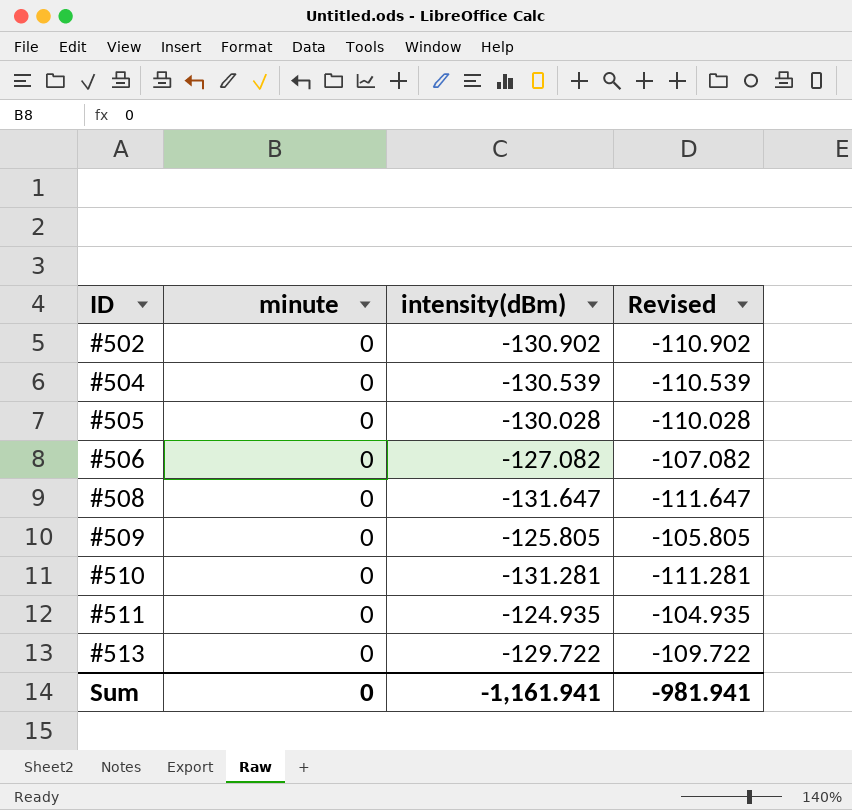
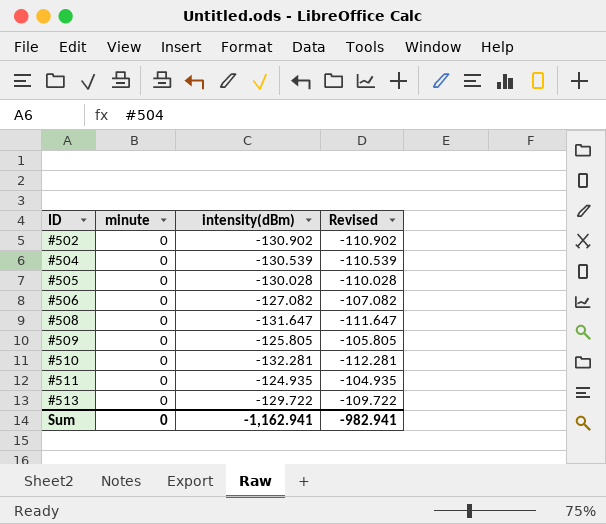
#510 | intensity(dBm): -131.281 -> -132.281
#510 | Revised: -111.281 -> -112.281
Sum | intensity(dBm): -1,161.941 -> -1,162.941
Sum | Revised: -981.941 -> -982.941

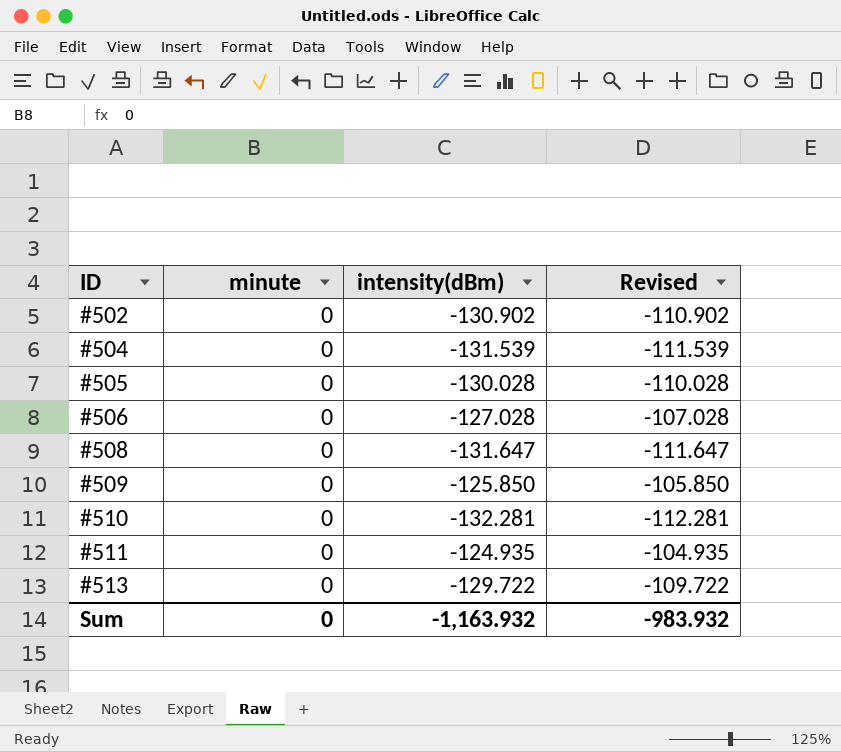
#504 | intensity(dBm): -130.539 -> -131.539
#504 | Revised: -110.539 -> -111.539
#506 | intensity(dBm): -127.082 -> -127.028
#506 | Revised: -107.082 -> -107.028
#509 | intensity(dBm): -125.805 -> -125.850
#509 | Revised: -105.805 -> -105.850
Sum | intensity(dBm): -1,162.941 -> -1,163.932
Sum | Revised: -982.941 -> -983.932

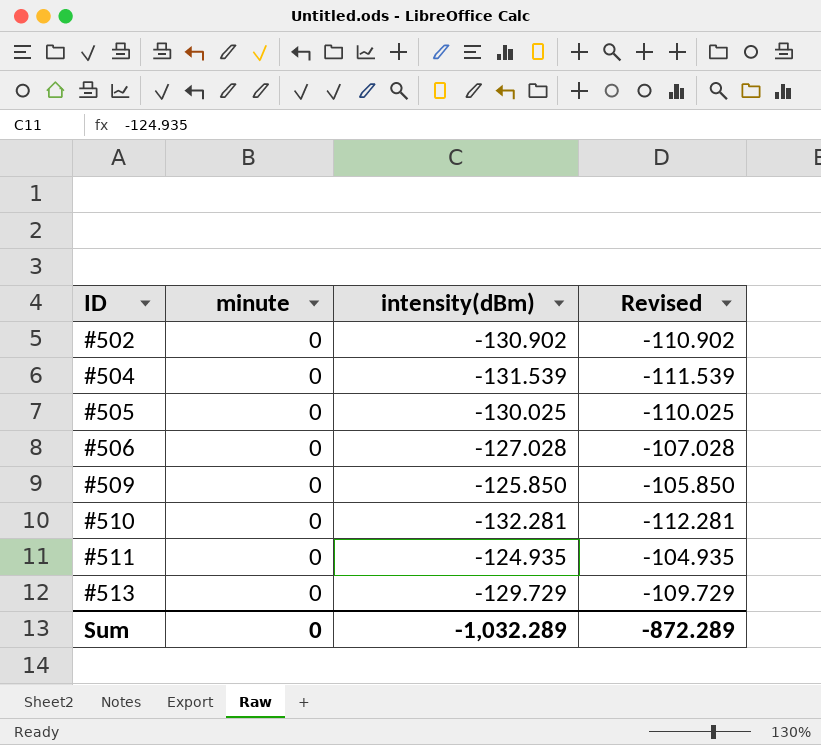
row #508: 0 | -131.647 | -111.647 -> none
#505 | intensity(dBm): -130.028 -> -130.025
#505 | Revised: -110.028 -> -110.025
#513 | intensity(dBm): -129.722 -> -129.729
#513 | Revised: -109.722 -> -109.729
Sum | intensity(dBm): -1,163.932 -> -1,032.289
Sum | Revised: -983.932 -> -872.289

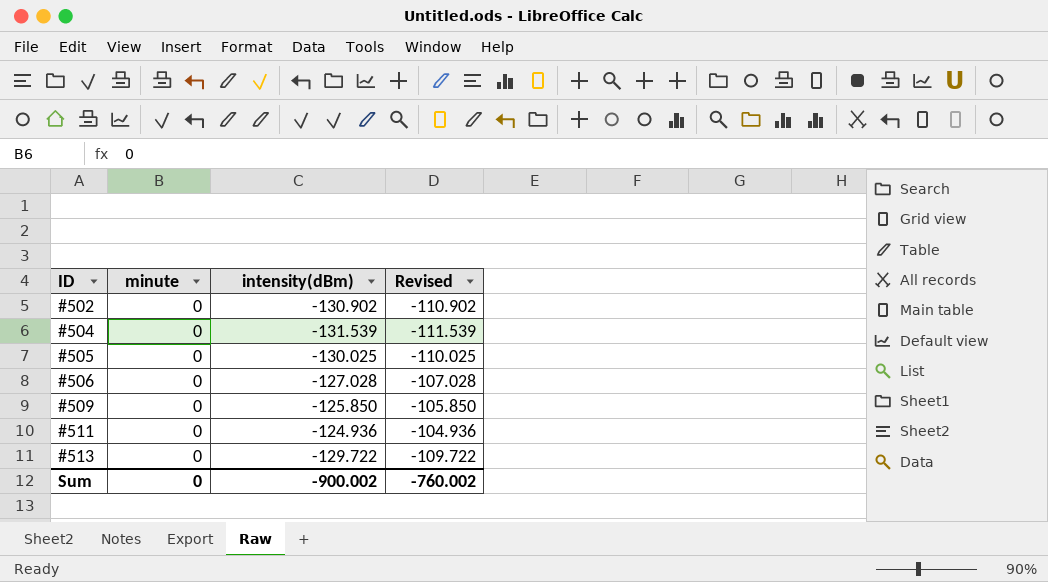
row #510: 0 | -132.281 | -112.281 -> none
#511 | intensity(dBm): -124.935 -> -124.936
#511 | Revised: -104.935 -> -104.936
#513 | intensity(dBm): -129.729 -> -129.722
#513 | Revised: -109.729 -> -109.722
Sum | intensity(dBm): -1,032.289 -> -900.002
Sum | Revised: -872.289 -> -760.002

